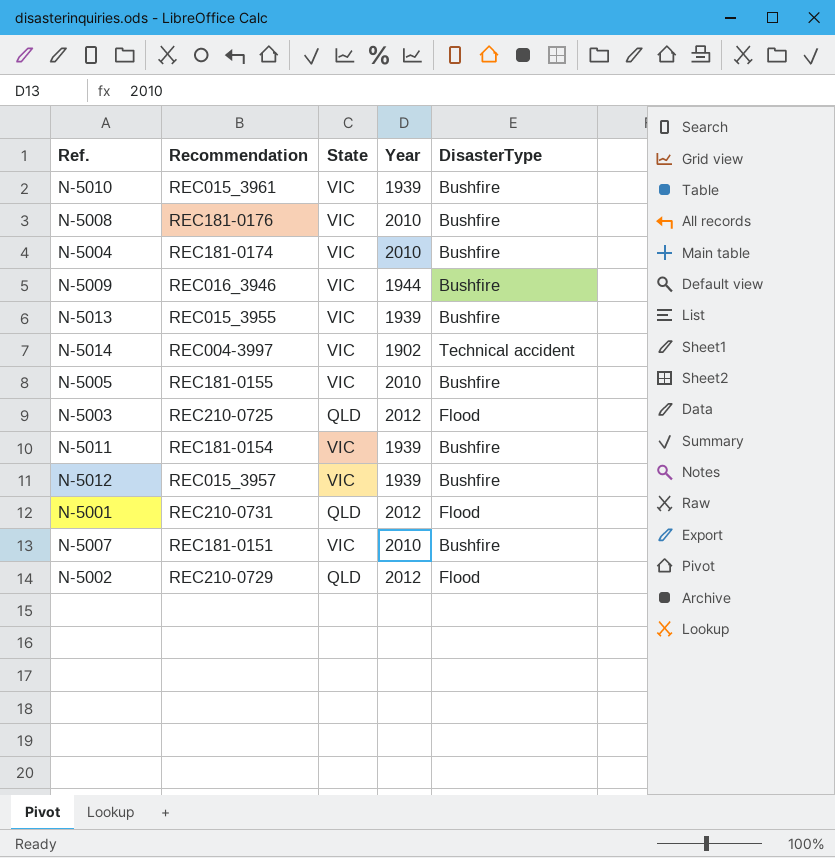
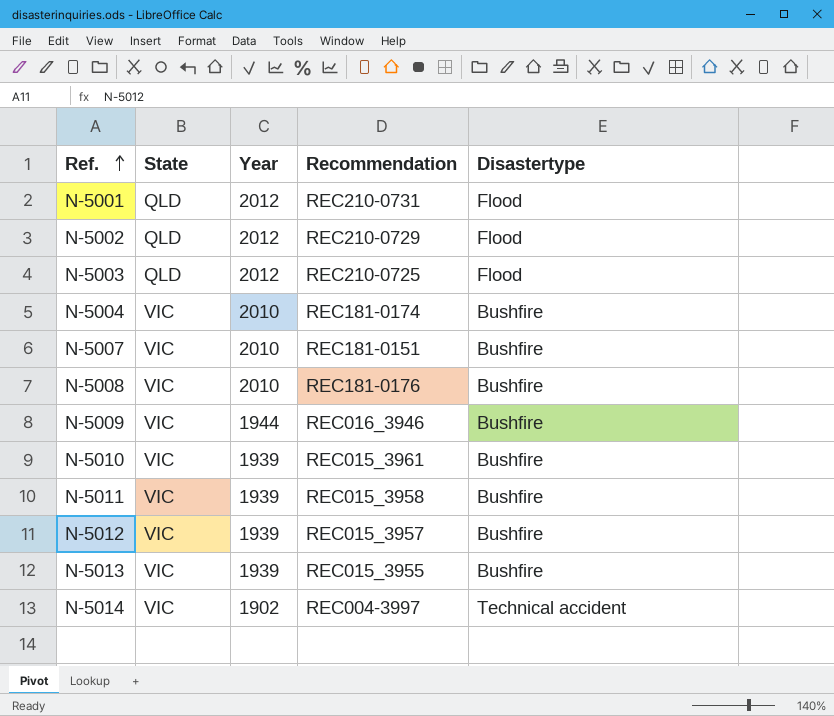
row order: none -> Ref. ascending
column Recommendation | position: 2 -> 4
column name: DisasterType -> Disastertype
row N-5005: REC181-0155 | VIC | 2010 | Bushfire -> none
N-5011 | Recommendation: REC181-0154 -> REC015_3958

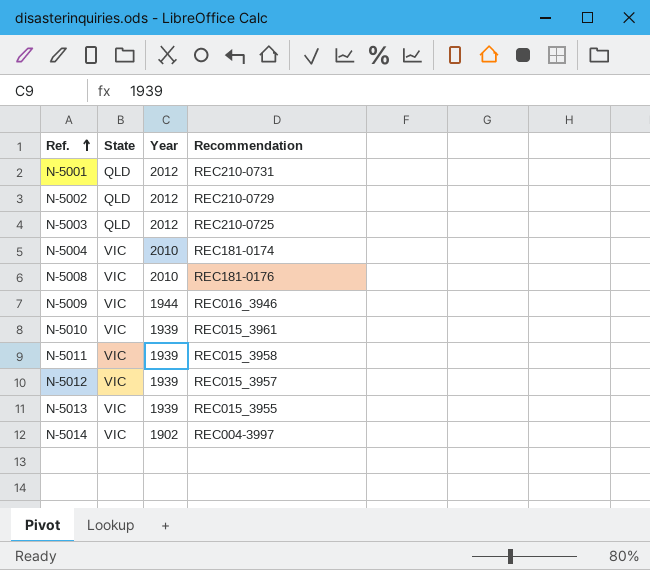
column Disastertype | position: 5 -> none
row N-5007: VIC | 2010 | REC181-0151 | Bushfire -> none

